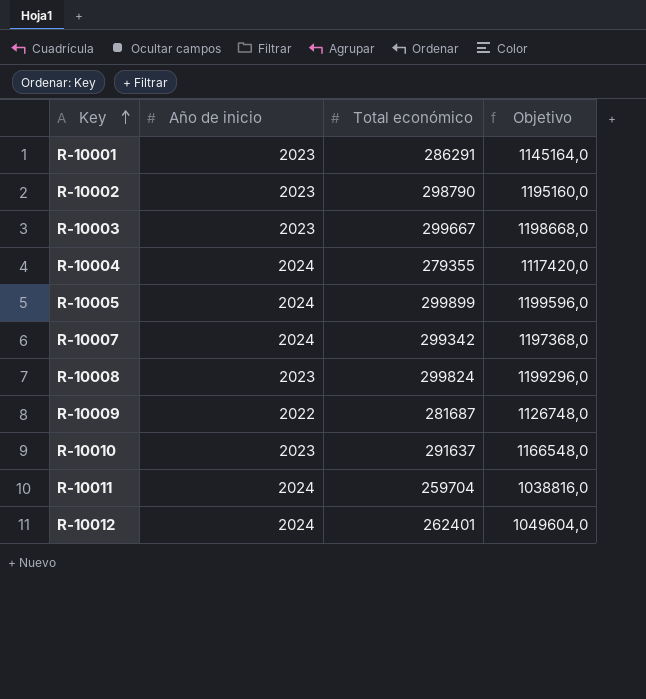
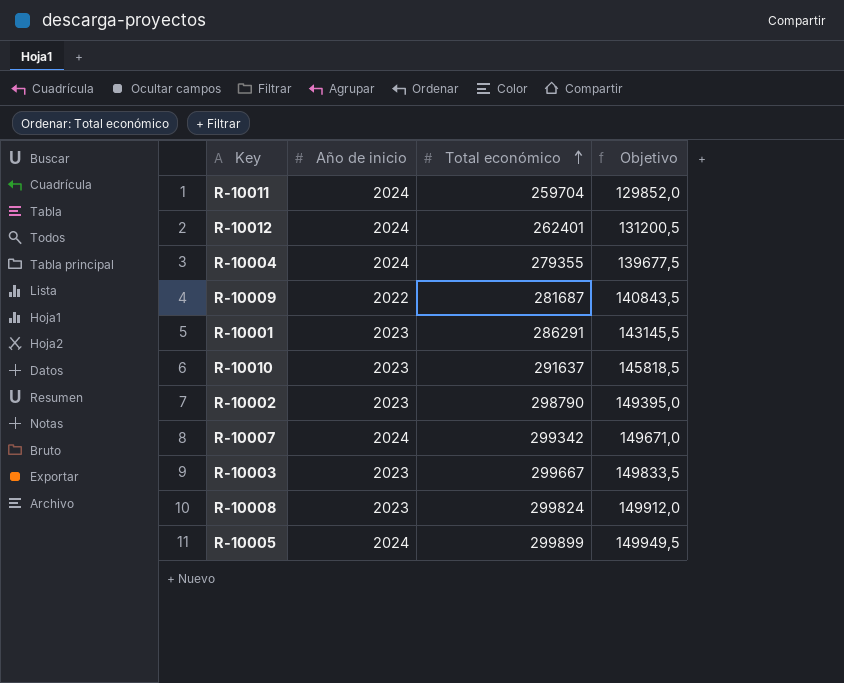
row order: Key ascending -> Total económico ascending
column Objetivo | formula: [Total económico] * 4 -> [Total económico] * 0,5

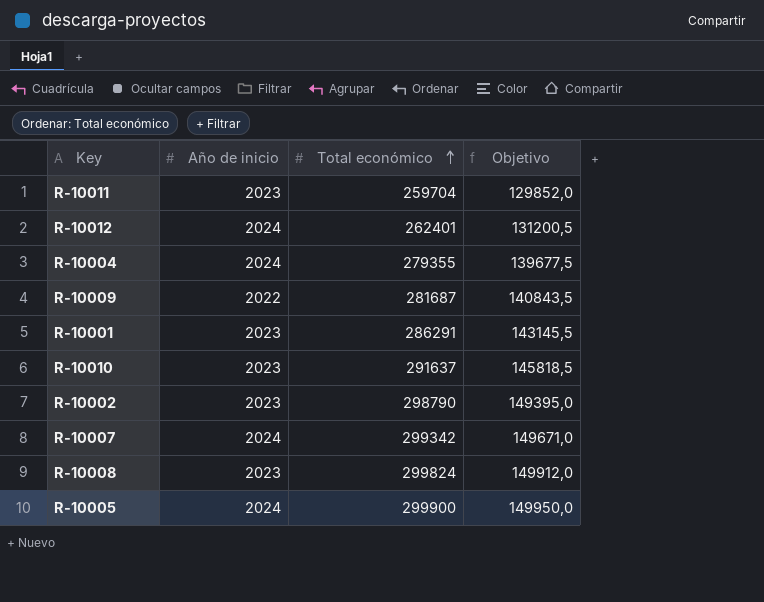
row R-10003: 2023 | 299667 | 149833,5 -> none
R-10011 | Año de inicio: 2024 -> 2023
R-10005 | Total económico: 299899 -> 299900
R-10005 | Objetivo: 149949,5 -> 149950,0

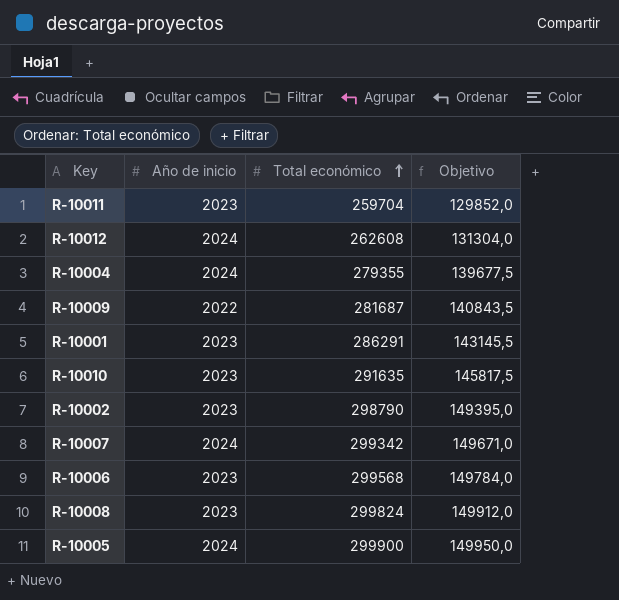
R-10012 | Total económico: 262401 -> 262608
R-10012 | Objetivo: 131200,5 -> 131304,0
R-10010 | Total económico: 291637 -> 291635
R-10010 | Objetivo: 145818,5 -> 145817,5
row R-10006: none -> 2023 | 299568 | 149784,0

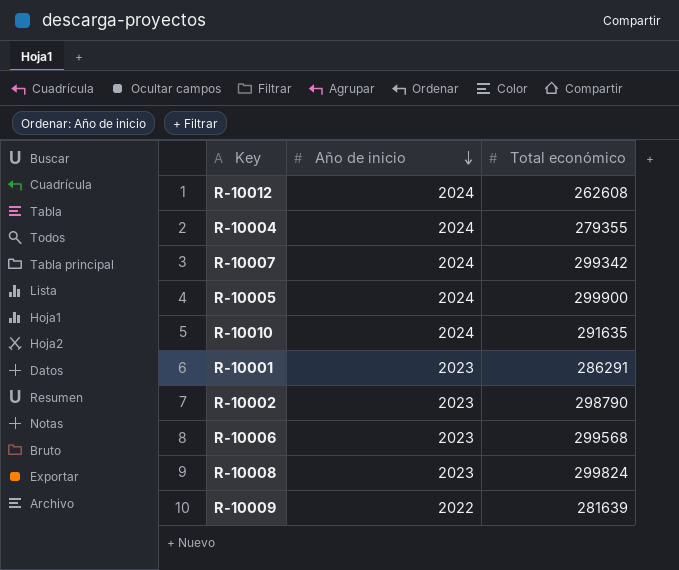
row order: Total económico ascending -> Año de inicio descending
column Objetivo | formula: [Total económico] * 0,5 -> none
row R-10011: 2023 | 259704 | 129852,0 -> none
R-10010 | Año de inicio: 2023 -> 2024
R-10009 | Total económico: 281687 -> 281639

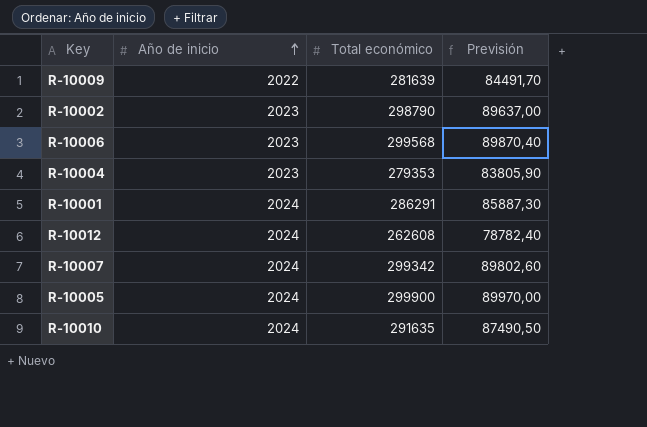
row order: Año de inicio descending -> Año de inicio ascending
column Previsión | formula: none -> [Total económico] * 0,3
row R-10008: 2023 | 299824 -> none
R-10004 | Año de inicio: 2024 -> 2023
R-10004 | Total económico: 279355 -> 279353
R-10001 | Año de inicio: 2023 -> 2024

